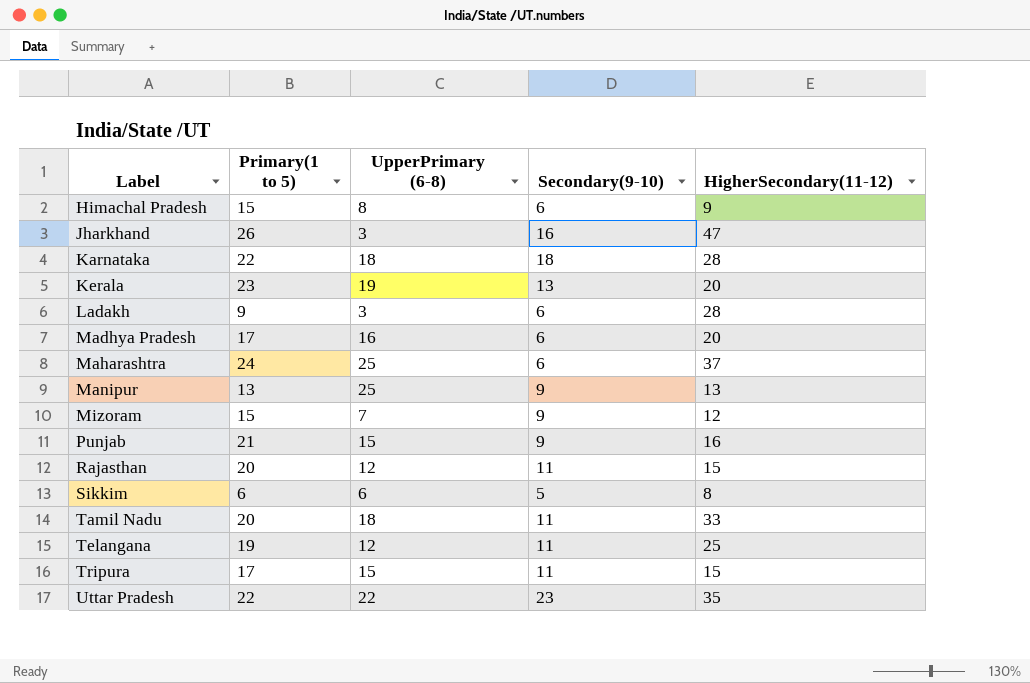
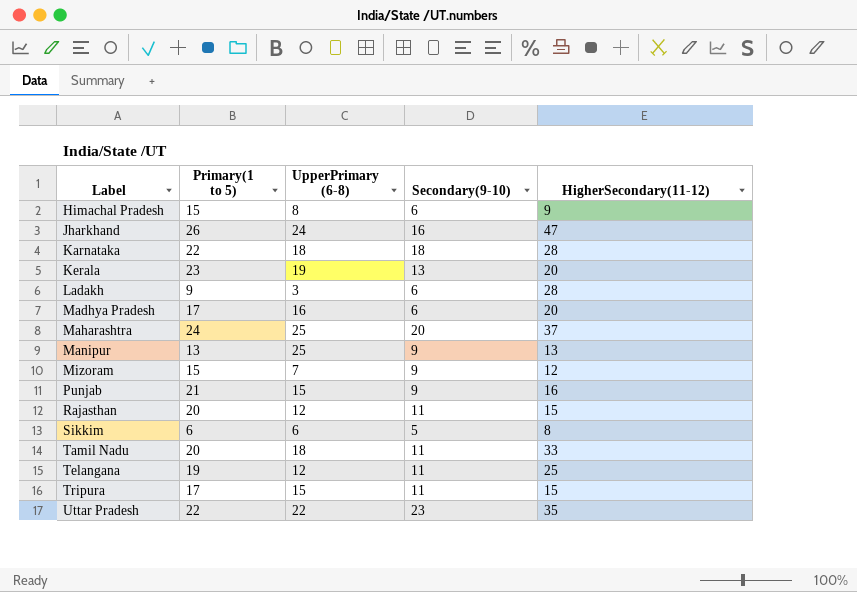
Jharkhand | UpperPrimary (6-8): 3 -> 24
Maharashtra | Secondary(9-10): 6 -> 20

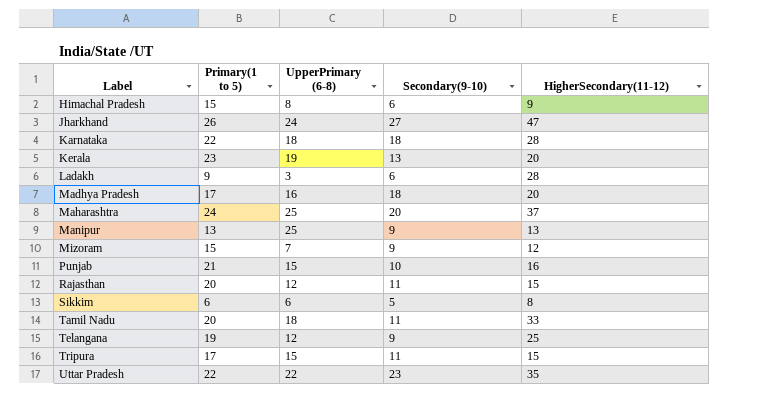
Jharkhand | Secondary(9-10): 16 -> 27
Madhya Pradesh | Secondary(9-10): 6 -> 18
Punjab | Secondary(9-10): 9 -> 10
Telangana | Secondary(9-10): 11 -> 9

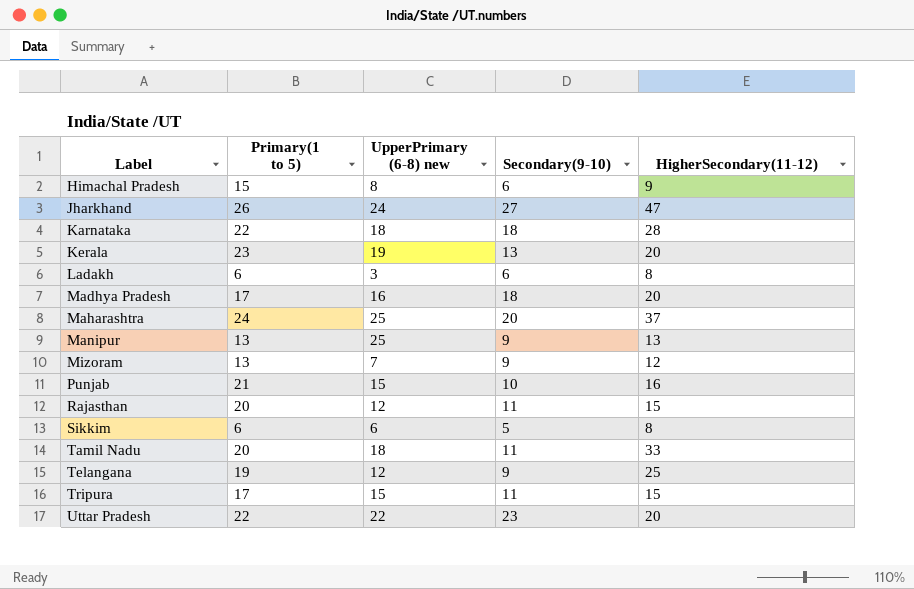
column name: UpperPrimary (6-8) -> UpperPrimary (6-8) new
Ladakh | Primary(1 to 5): 9 -> 6
Ladakh | HigherSecondary(11-12): 28 -> 8
Mizoram | Primary(1 to 5): 15 -> 13
Uttar Pradesh | HigherSecondary(11-12): 35 -> 20

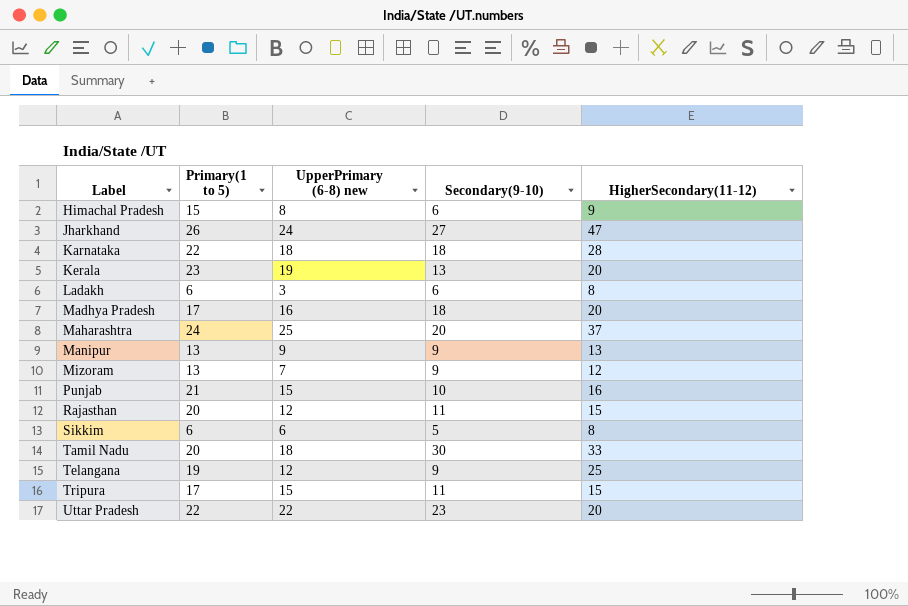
Manipur | UpperPrimary (6-8) new: 25 -> 9
Tamil Nadu | Secondary(9-10): 11 -> 30

